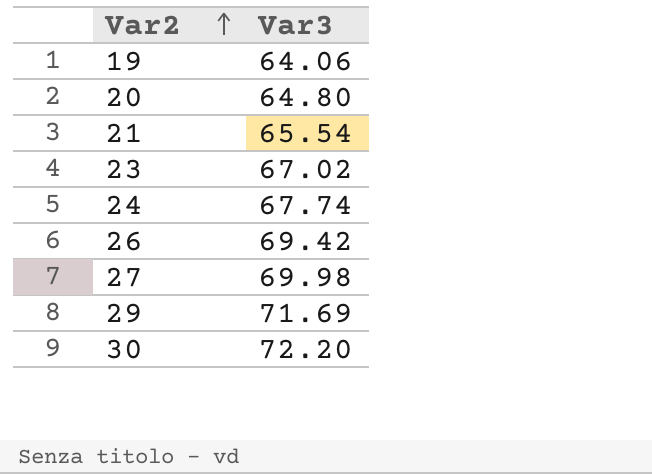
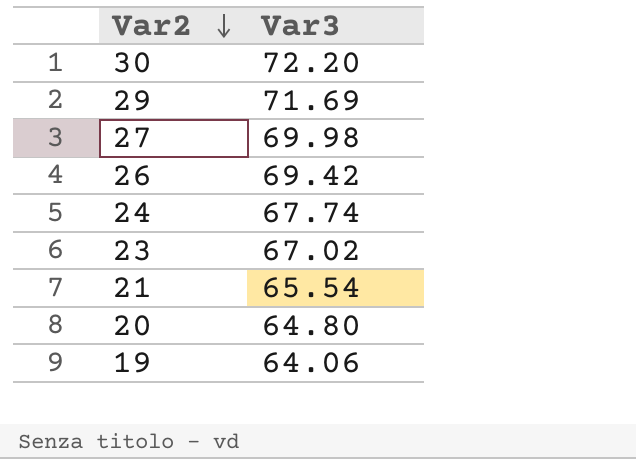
row order: Var2 ascending -> Var2 descending

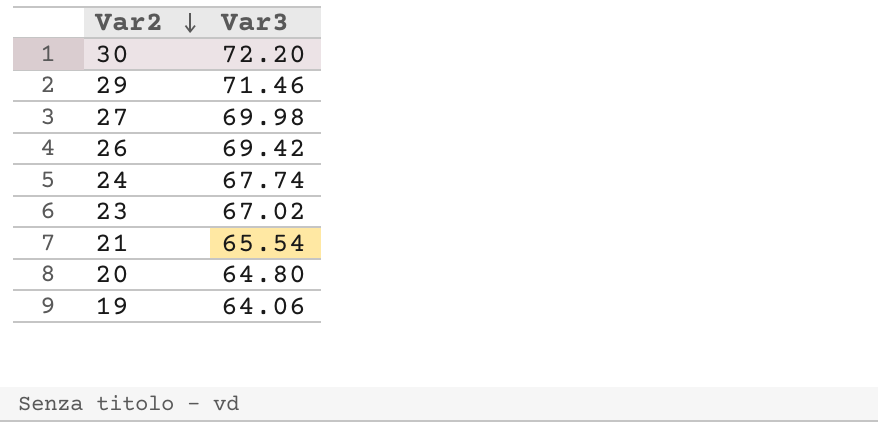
29 | Var3: 71.69 -> 71.46

